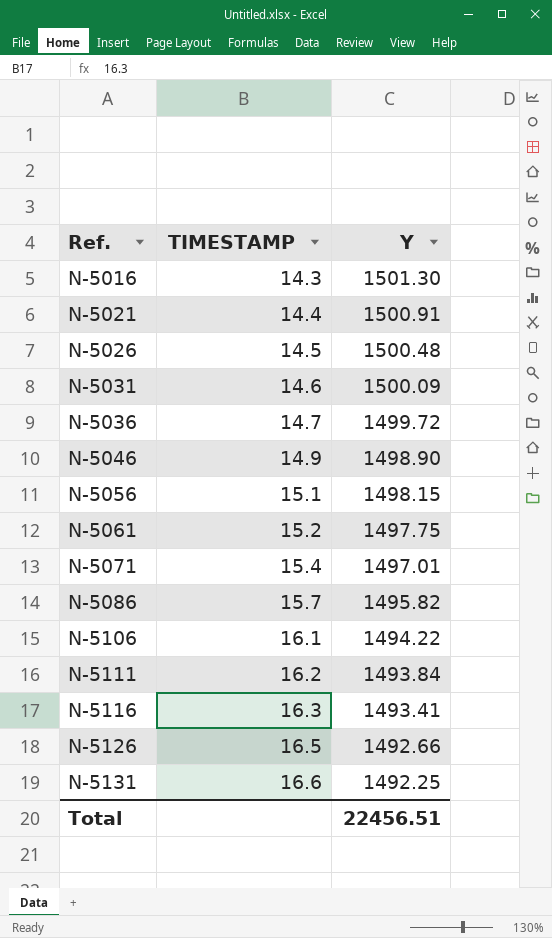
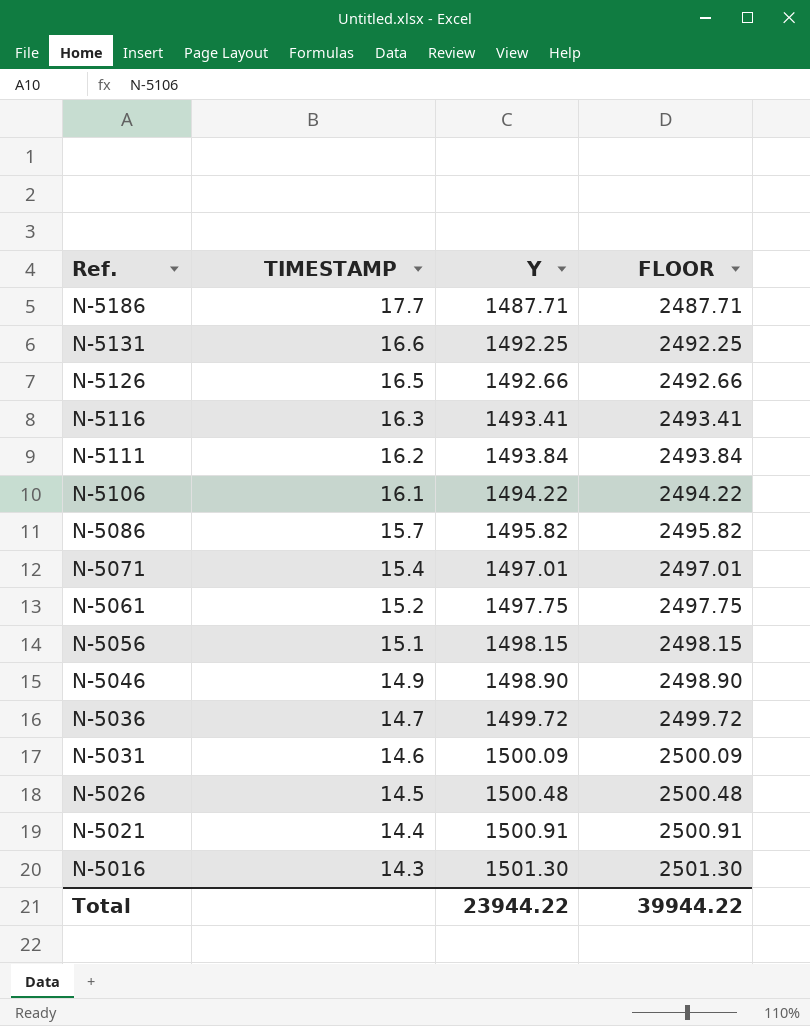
row order: Ref. ascending -> Ref. descending
column FLOOR | formula: none -> [Y] + 1000
row N-5186: none -> 17.7 | 1487.71 | 2487.71
Total | Y: 22456.51 -> 23944.22

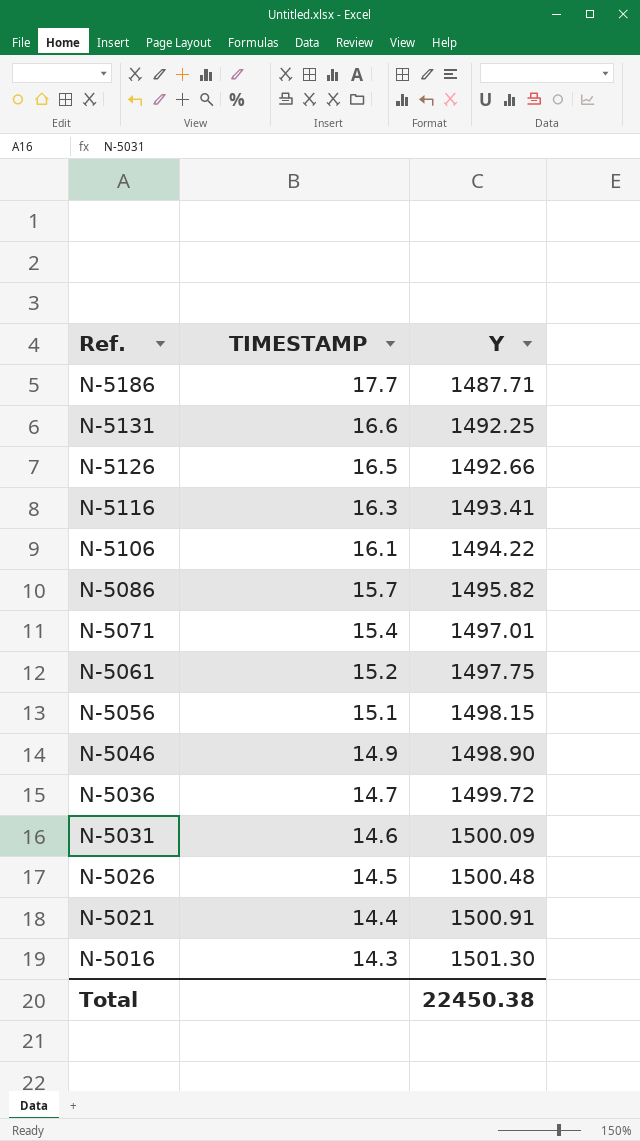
column FLOOR | formula: [Y] + 1000 -> none
row N-5111: 16.2 | 1493.84 | 2493.84 -> none
Total | Y: 23944.22 -> 22450.38

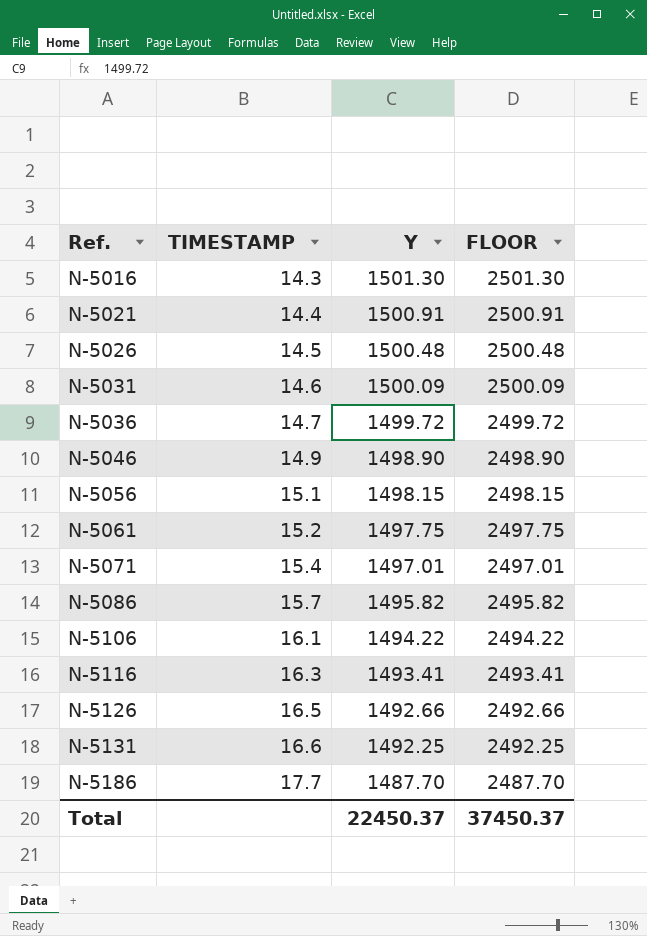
row order: Ref. descending -> Ref. ascending
column FLOOR | formula: none -> [Y] + 1000
N-5186 | Y: 1487.71 -> 1487.70
Total | Y: 22450.38 -> 22450.37

